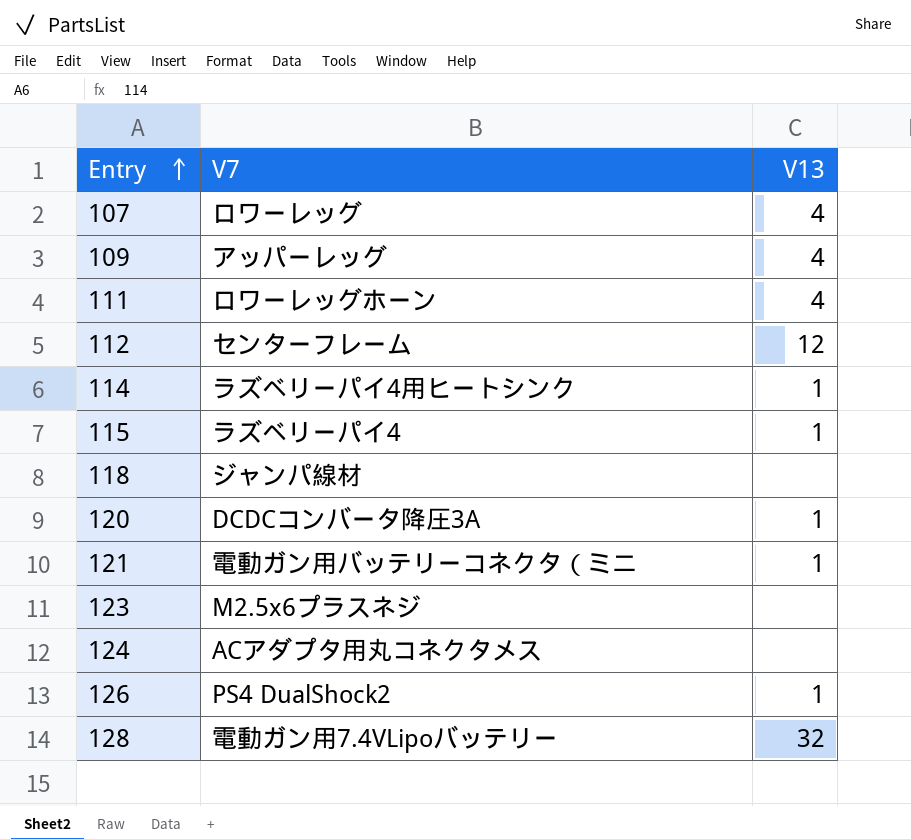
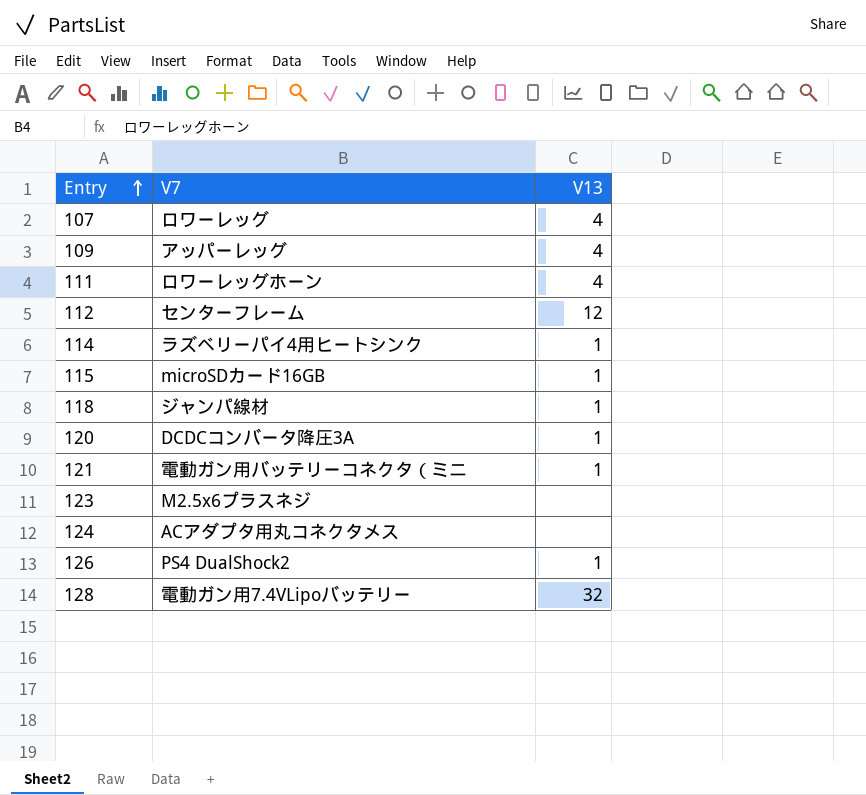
115 | V7: ラズベリーパイ4 -> microSDカード16GB
118 | V13: none -> 1

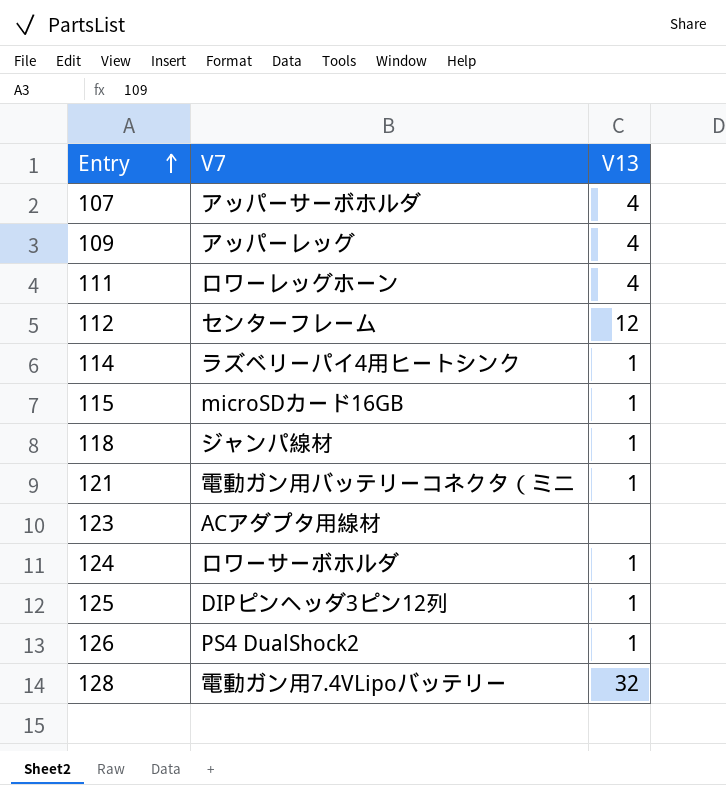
row 120: DCDCコンバータ降圧3A | 1 -> none
107 | V7: ロワーレッグ -> アッパーサーボホルダ
123 | V7: M2.5x6プラスネジ -> ACアダプタ用線材
124 | V7: ACアダプタ用丸コネクタメス -> ロワーサーボホルダ
124 | V13: none -> 1
row 125: none -> DIPピンヘッダ3ピン12列 | 1

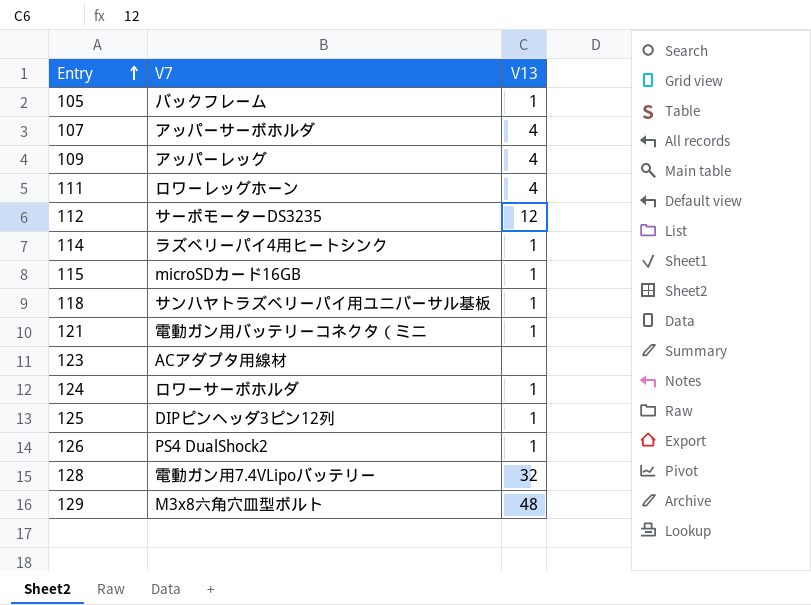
row 105: none -> バックフレーム | 1
112 | V7: センターフレーム -> サーボモーターDS3235
118 | V7: ジャンパ線材 -> サンハヤトラズベリーパイ用ユニバーサル基板
row 129: none -> M3x8六角穴皿型ボルト | 48

